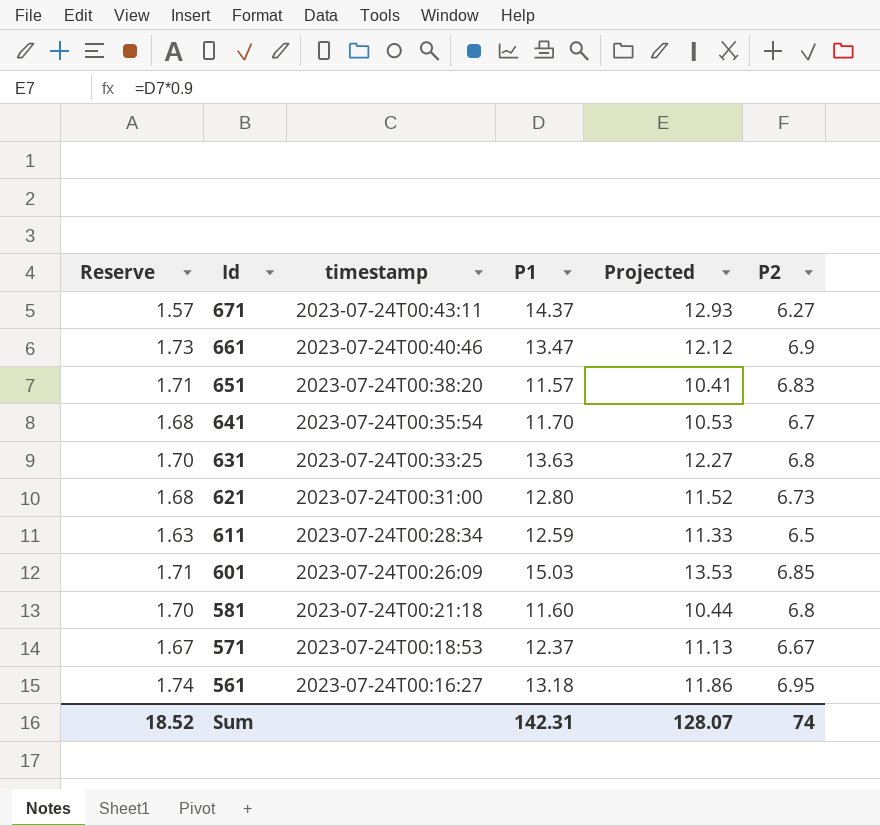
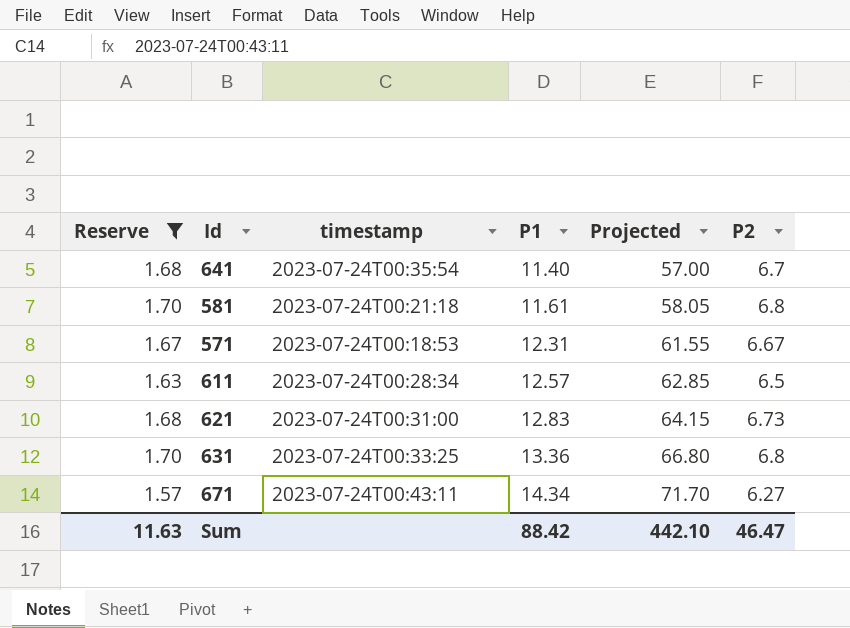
filter: none -> Reserve <= 1.70
row order: Id descending -> P1 ascending
column Projected | formula: [P1] * 0.9 -> [P1] * 5
641 | P1: 11.70 -> 11.40
581 | P1: 11.60 -> 11.61
571 | P1: 12.37 -> 12.31
611 | P1: 12.59 -> 12.57
621 | P1: 12.80 -> 12.83
631 | P1: 13.63 -> 13.36
671 | P1: 14.37 -> 14.34
Sum | Reserve: 18.52 -> 11.63
Sum | P1: 142.31 -> 88.42
Sum | Projected: 128.07 -> 442.10
Sum | P2: 74 -> 46.47

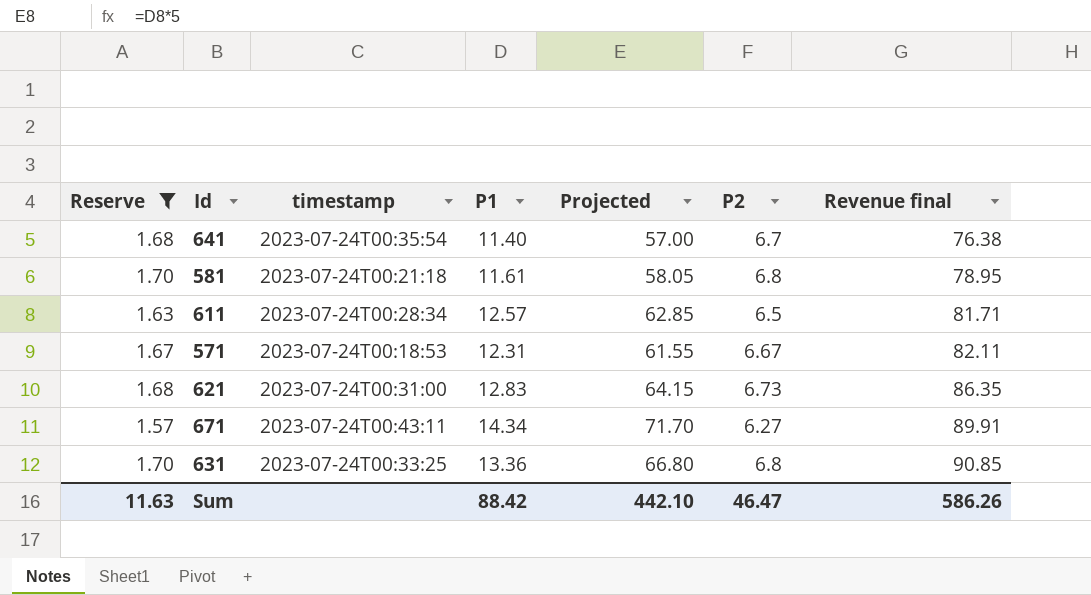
row order: P1 ascending -> Revenue final ascending
column Revenue final | formula: none -> [P1] * [P2]

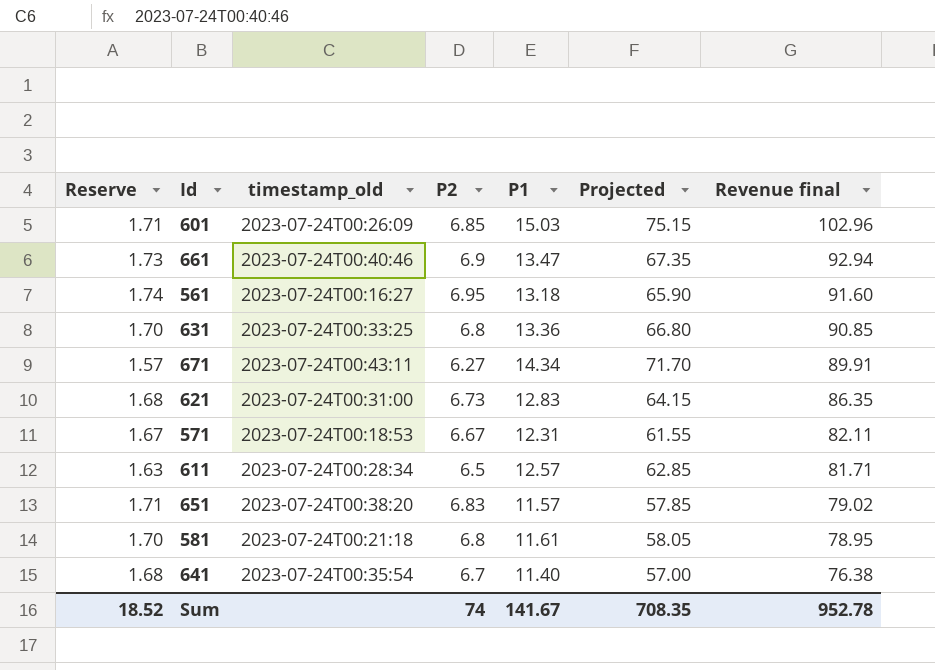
filter: Reserve <= 1.70 -> none
row order: Revenue final ascending -> Revenue final descending
column name: timestamp -> timestamp_old
column P2 | position: 6 -> 4
Sum | Reserve: 11.63 -> 18.52
Sum | P2: 46.47 -> 74
Sum | P1: 88.42 -> 141.67
Sum | Projected: 442.10 -> 708.35
Sum | Revenue final: 586.26 -> 952.78

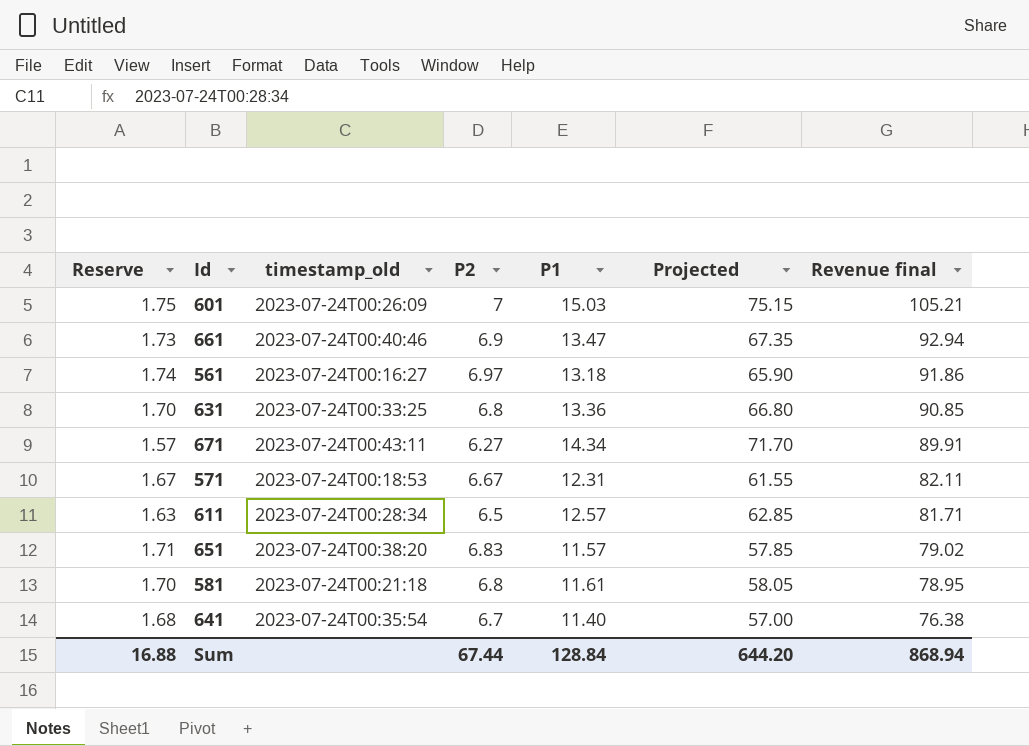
row 621: 1.68 | 2023-07-24T00:31:00 | 6.73 | 12.83 | 64.15 | 86.35 -> none
601 | Reserve: 1.71 -> 1.75
601 | P2: 6.85 -> 7
601 | Revenue final: 102.96 -> 105.21
561 | P2: 6.95 -> 6.97
561 | Revenue final: 91.60 -> 91.86
Sum | Reserve: 18.52 -> 16.88
Sum | P2: 74 -> 67.44
Sum | P1: 141.67 -> 128.84
Sum | Projected: 708.35 -> 644.20
Sum | Revenue final: 952.78 -> 868.94

